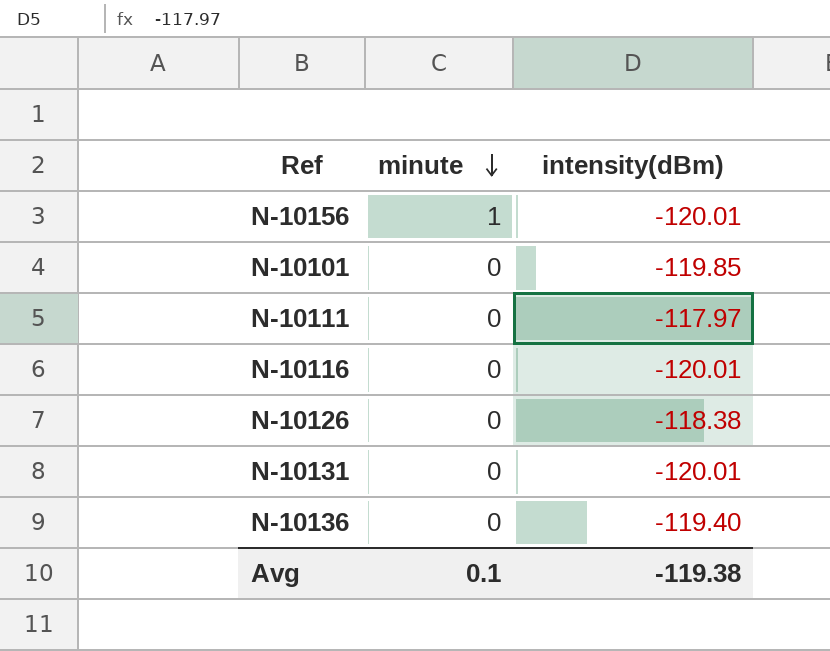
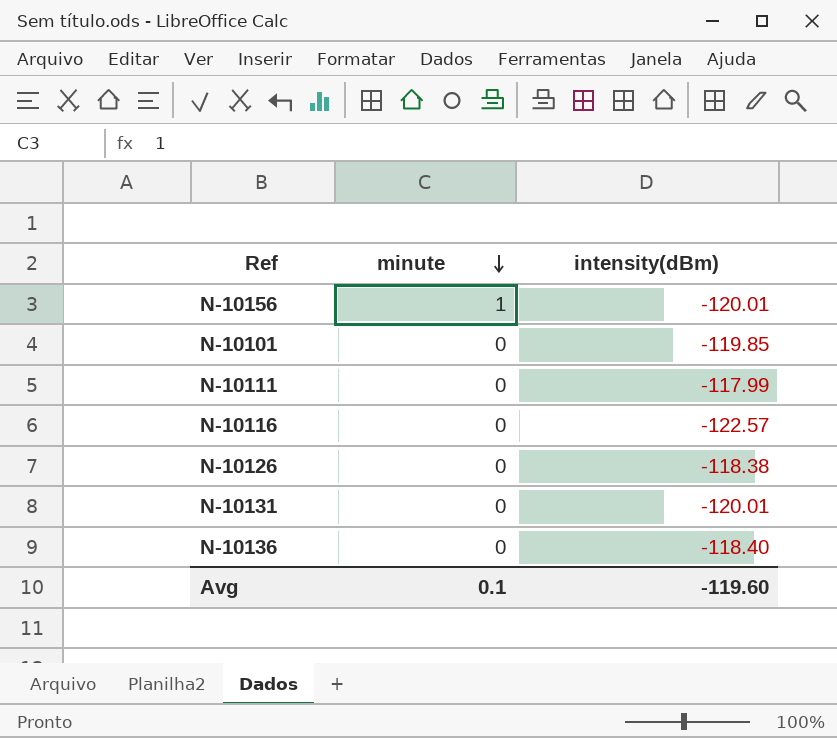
N-10111 | intensity(dBm): -117.97 -> -117.99
N-10116 | intensity(dBm): -120.01 -> -122.57
N-10136 | intensity(dBm): -119.40 -> -118.40
Avg | intensity(dBm): -119.38 -> -119.60

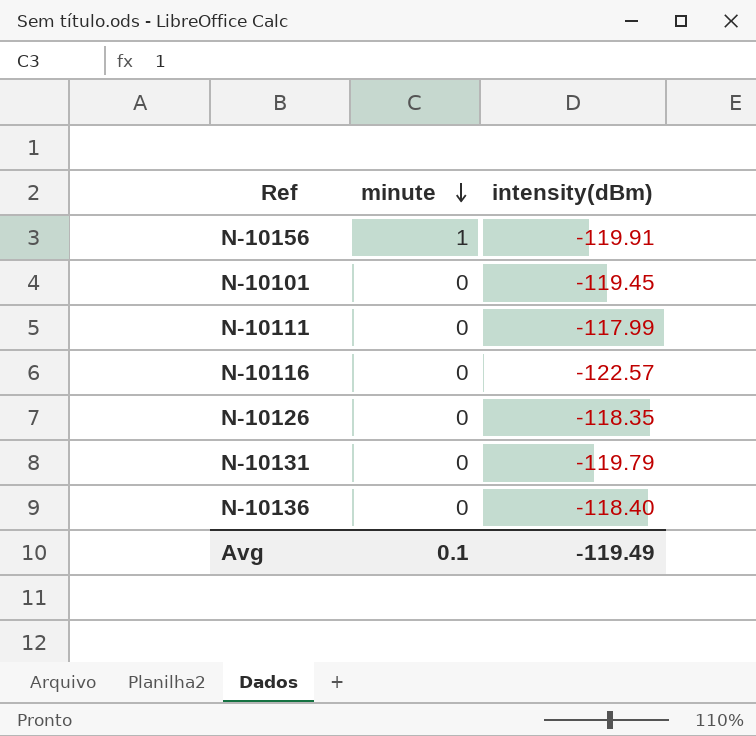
N-10156 | intensity(dBm): -120.01 -> -119.91
N-10101 | intensity(dBm): -119.85 -> -119.45
N-10126 | intensity(dBm): -118.38 -> -118.35
N-10131 | intensity(dBm): -120.01 -> -119.79
Avg | intensity(dBm): -119.60 -> -119.49

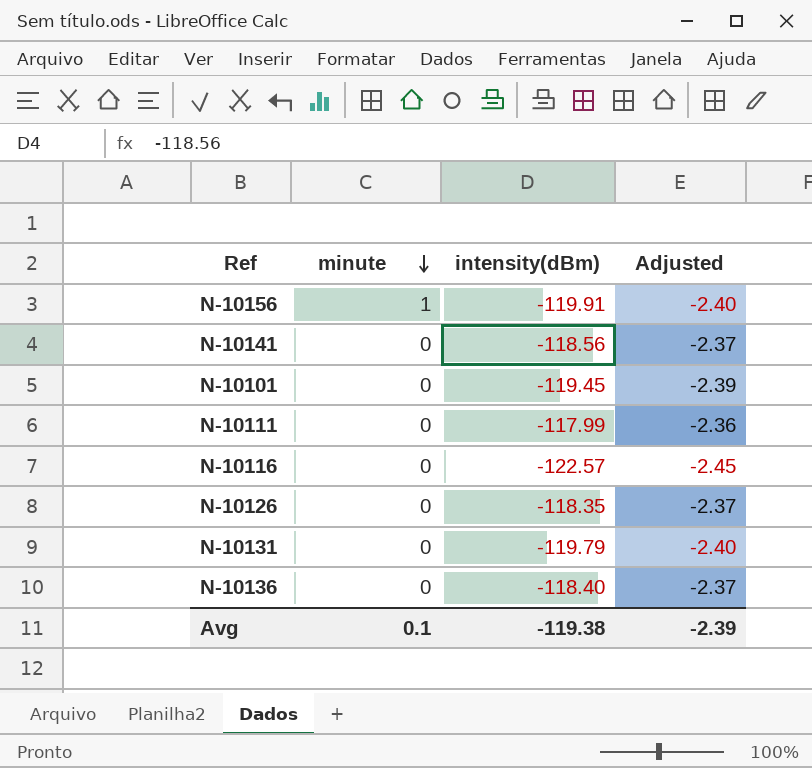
column Adjusted | formula: none -> [intensity(dBm)] * 0.02
row N-10141: none -> 0 | -118.56 | -2.37
Avg | intensity(dBm): -119.49 -> -119.38

